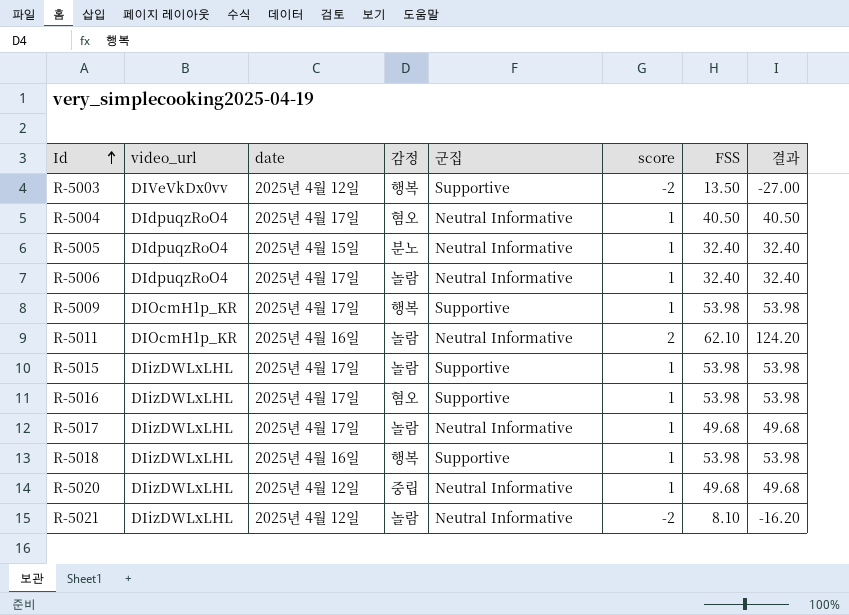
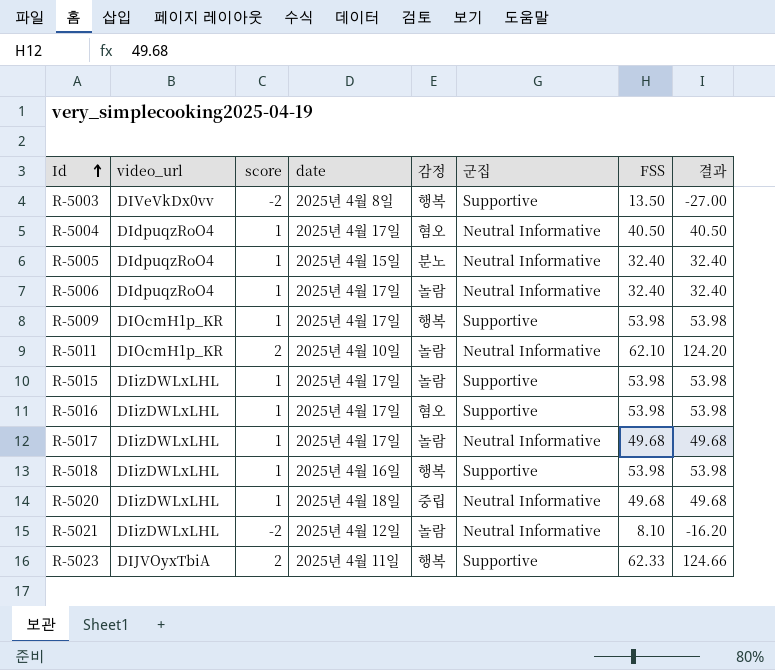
column score | position: 6 -> 3
R-5003 | date: 2025년 4월 12일 -> 2025년 4월 8일
R-5011 | date: 2025년 4월 16일 -> 2025년 4월 10일
R-5020 | date: 2025년 4월 12일 -> 2025년 4월 18일
row R-5023: none -> DIJVOyxTbiA | 2 | 2025년 4월 11일 | 행복 | Supportive | 62.33 | 124.66

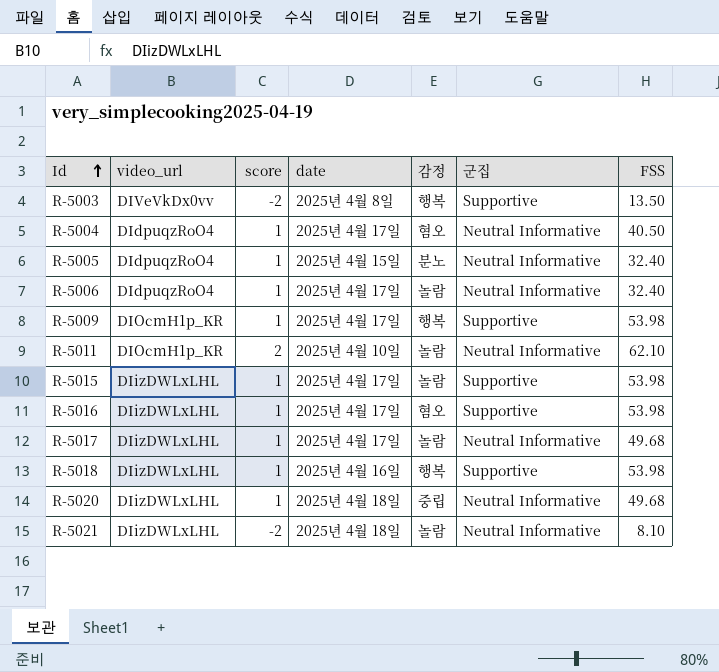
column 결과 | formula: [score] * [FSS] -> none
row R-5023: DIJVOyxTbiA | 2 | 2025년 4월 11일 | 행복 | Supportive | 62.33 | 124.66 -> none
R-5021 | date: 2025년 4월 12일 -> 2025년 4월 18일

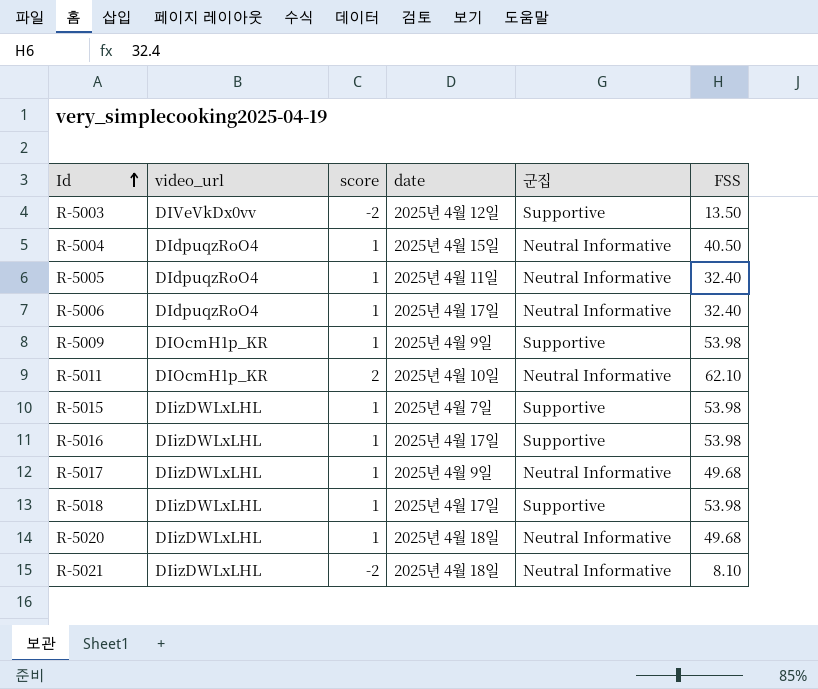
column 감정 | position: 5 -> none
R-5003 | date: 2025년 4월 8일 -> 2025년 4월 12일
R-5004 | date: 2025년 4월 17일 -> 2025년 4월 15일
R-5005 | date: 2025년 4월 15일 -> 2025년 4월 11일
R-5009 | date: 2025년 4월 17일 -> 2025년 4월 9일
R-5015 | date: 2025년 4월 17일 -> 2025년 4월 7일
R-5017 | date: 2025년 4월 17일 -> 2025년 4월 9일
R-5018 | date: 2025년 4월 16일 -> 2025년 4월 17일

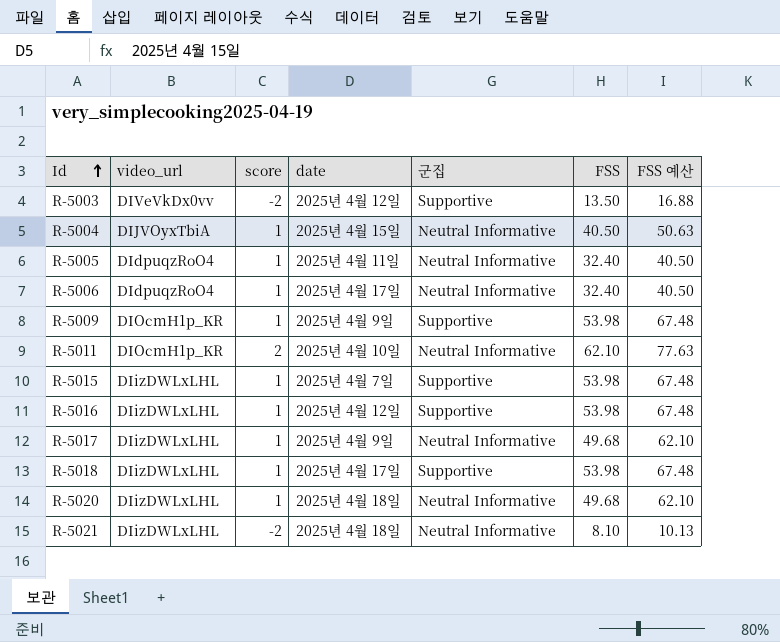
column FSS 예산 | formula: none -> [FSS] * 1.25
R-5004 | video_url: DIdpuqzRoO4 -> DIJVOyxTbiA
R-5016 | date: 2025년 4월 17일 -> 2025년 4월 12일

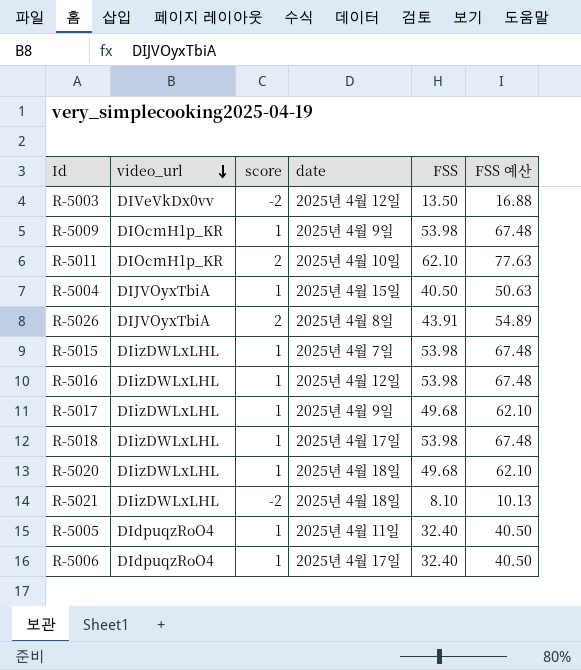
row order: Id ascending -> video_url descending
column 군집 | position: 5 -> none
row R-5026: none -> DIJVOyxTbiA | 2 | 2025년 4월 8일 | 43.91 | 54.89

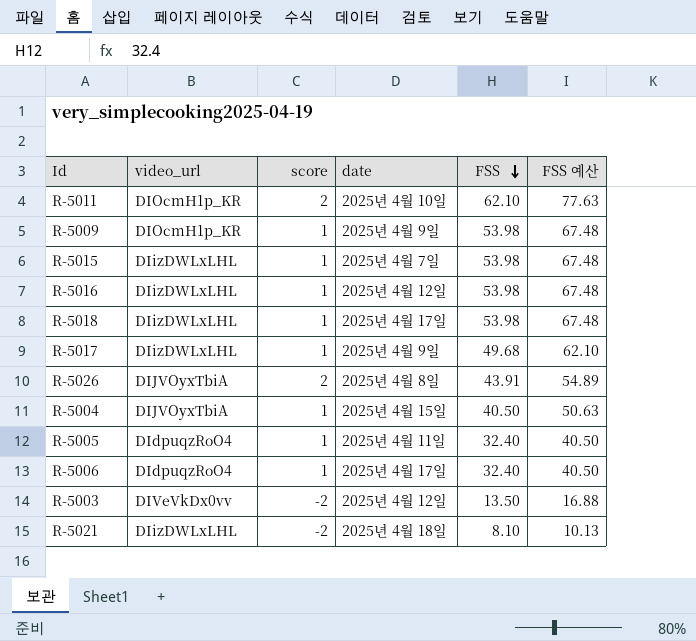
row order: video_url descending -> FSS descending
row R-5020: DIizDWLxLHL | 1 | 2025년 4월 18일 | 49.68 | 62.10 -> none

